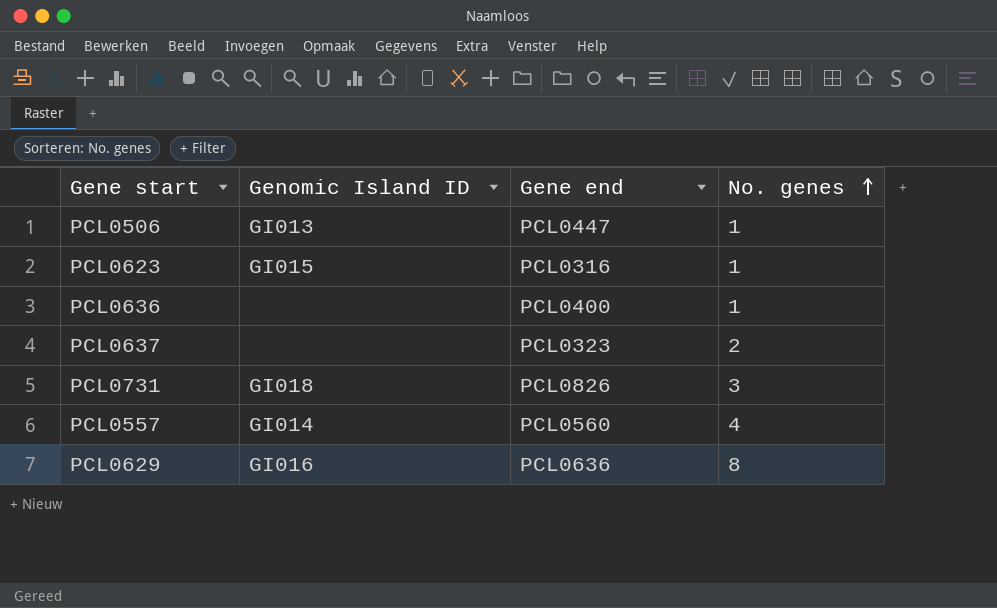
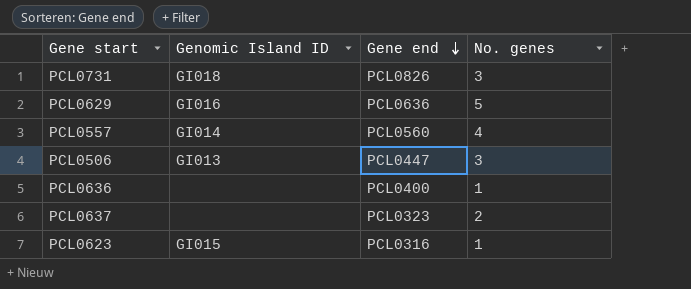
row order: No. genes ascending -> Gene end descending
PCL0629 | No. genes: 8 -> 5
PCL0506 | No. genes: 1 -> 3

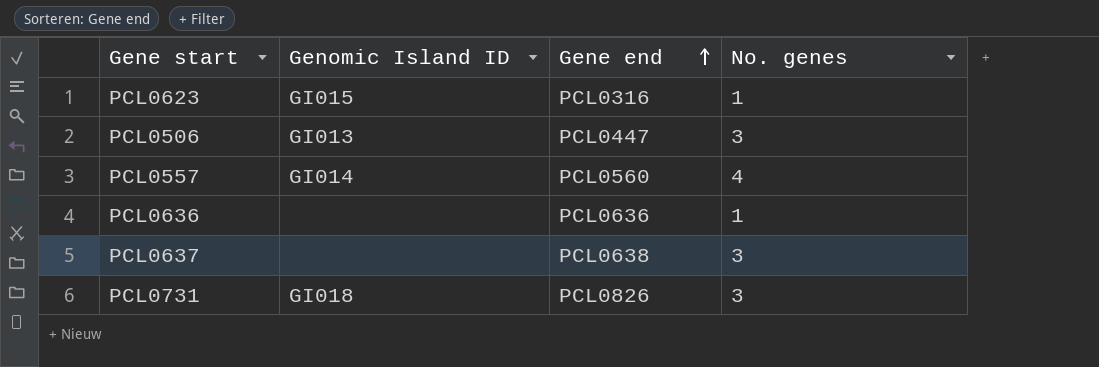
row order: Gene end descending -> Gene end ascending
row PCL0629: GI016 | PCL0636 | 5 -> none
PCL0636 | Gene end: PCL0400 -> PCL0636
PCL0637 | Gene end: PCL0323 -> PCL0638
PCL0637 | No. genes: 2 -> 3

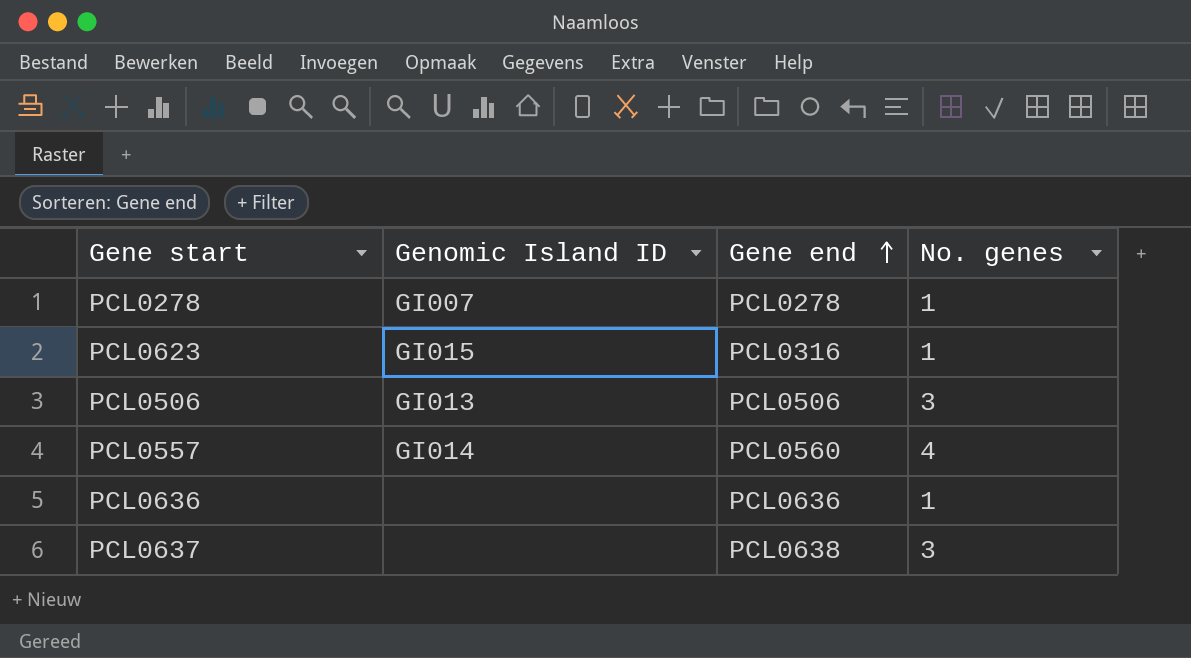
row PCL0731: GI018 | PCL0826 | 3 -> none
row PCL0278: none -> GI007 | PCL0278 | 1
PCL0506 | Gene end: PCL0447 -> PCL0506

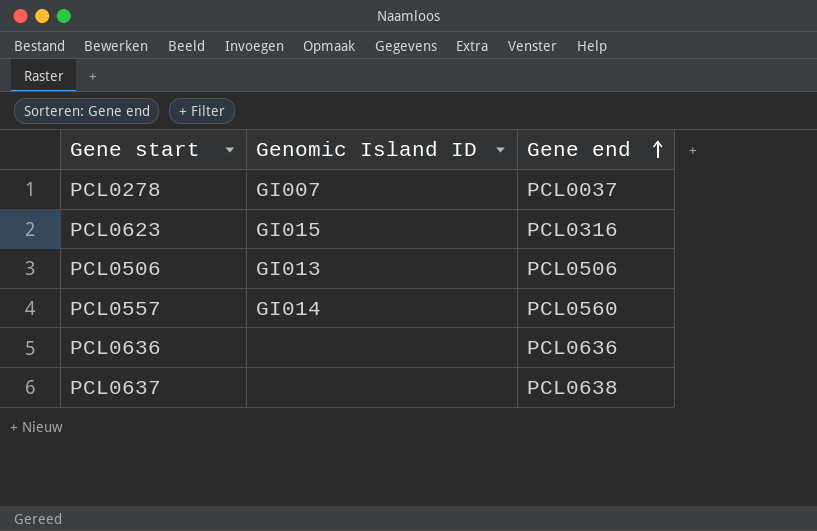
column No. genes | position: 4 -> none
PCL0278 | Gene end: PCL0278 -> PCL0037

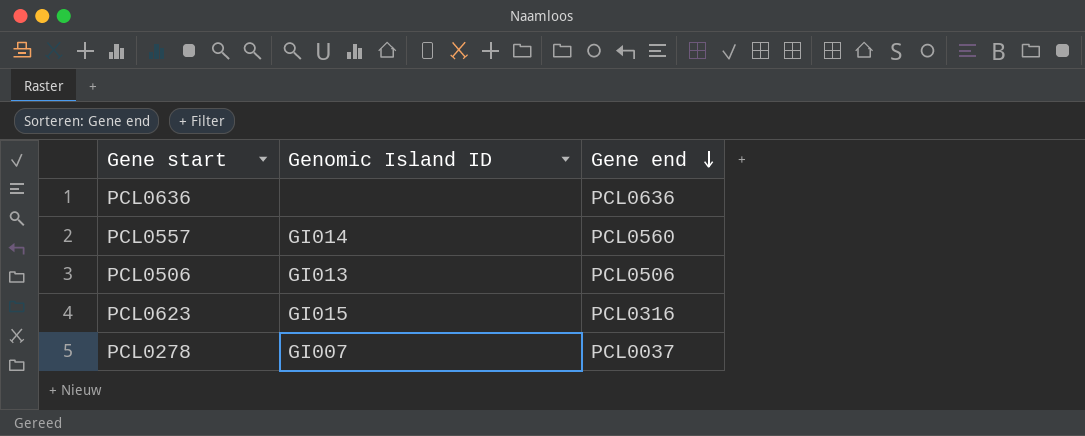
row order: Gene end ascending -> Gene end descending
row PCL0637: none | PCL0638 -> none

